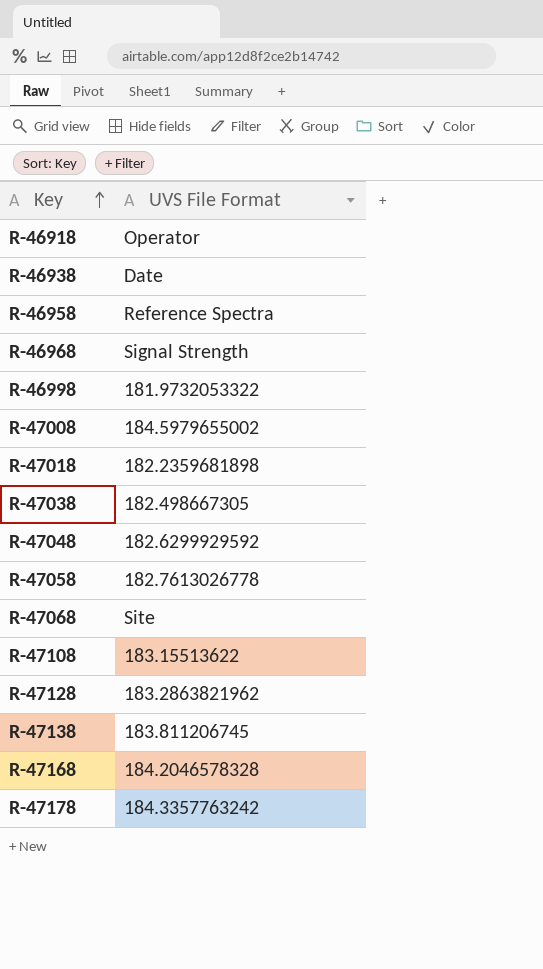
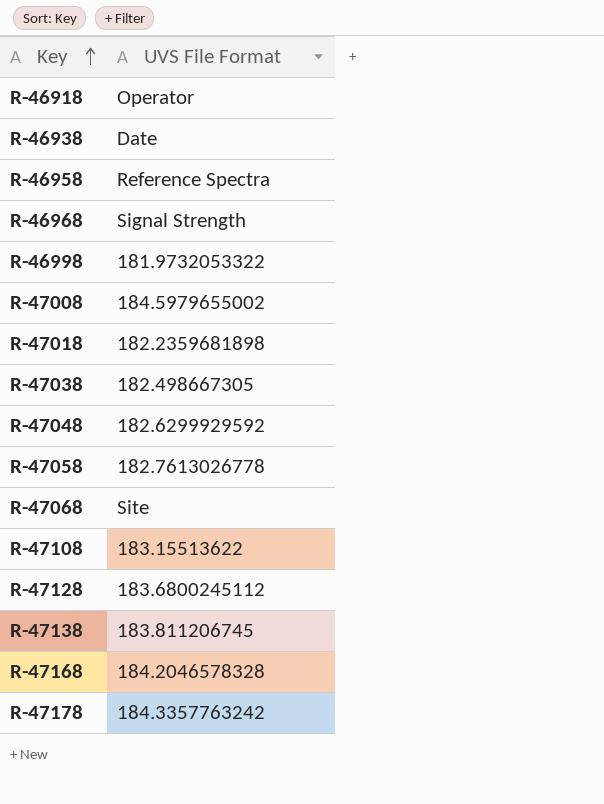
R-47128 | UVS File Format: 183.2863821962 -> 183.6800245112

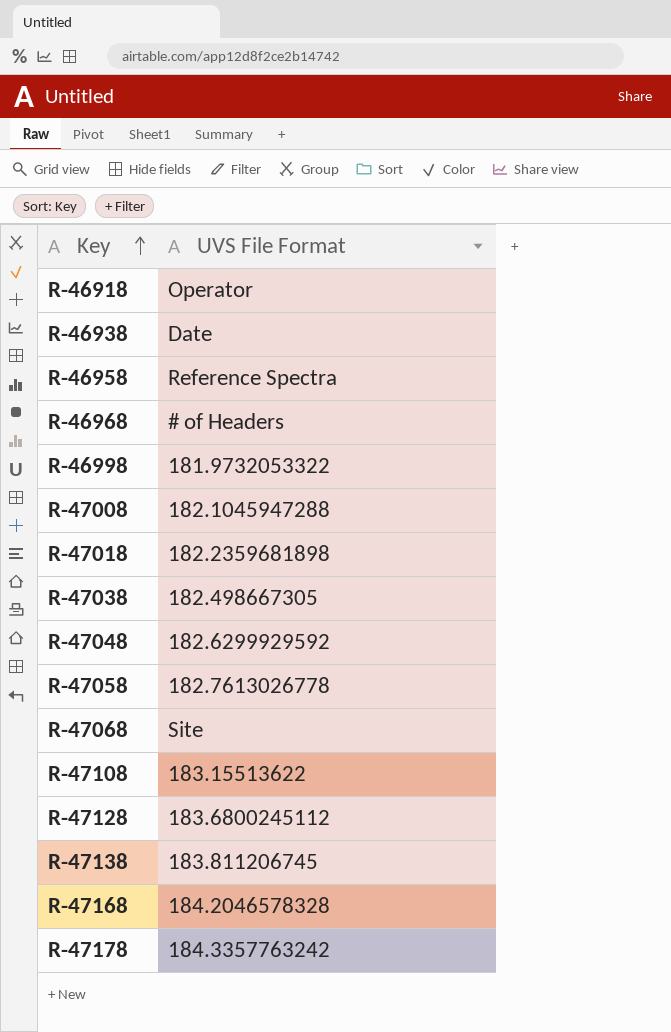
R-46968 | UVS File Format: Signal Strength -> # of Headers
R-47008 | UVS File Format: 184.5979655002 -> 182.1045947288

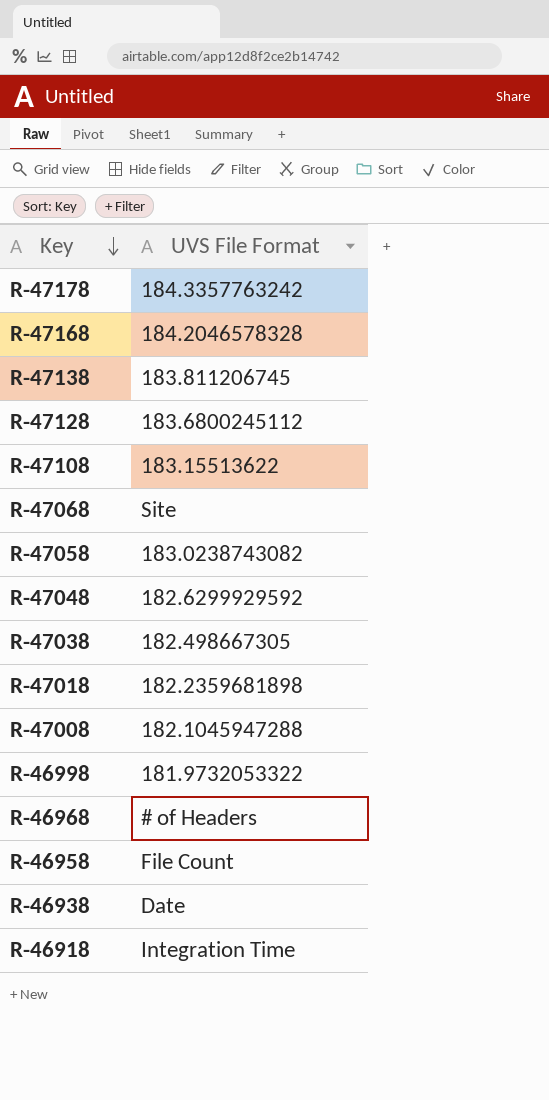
row order: Key ascending -> Key descending
R-47058 | UVS File Format: 182.7613026778 -> 183.0238743082
R-46958 | UVS File Format: Reference Spectra -> File Count
R-46918 | UVS File Format: Operator -> Integration Time

